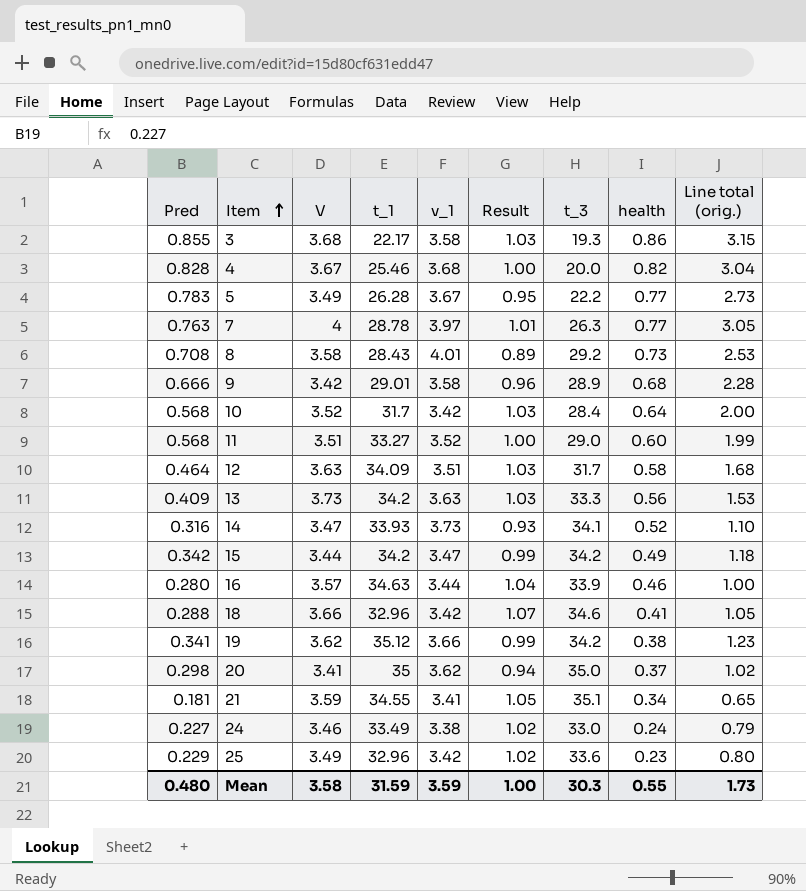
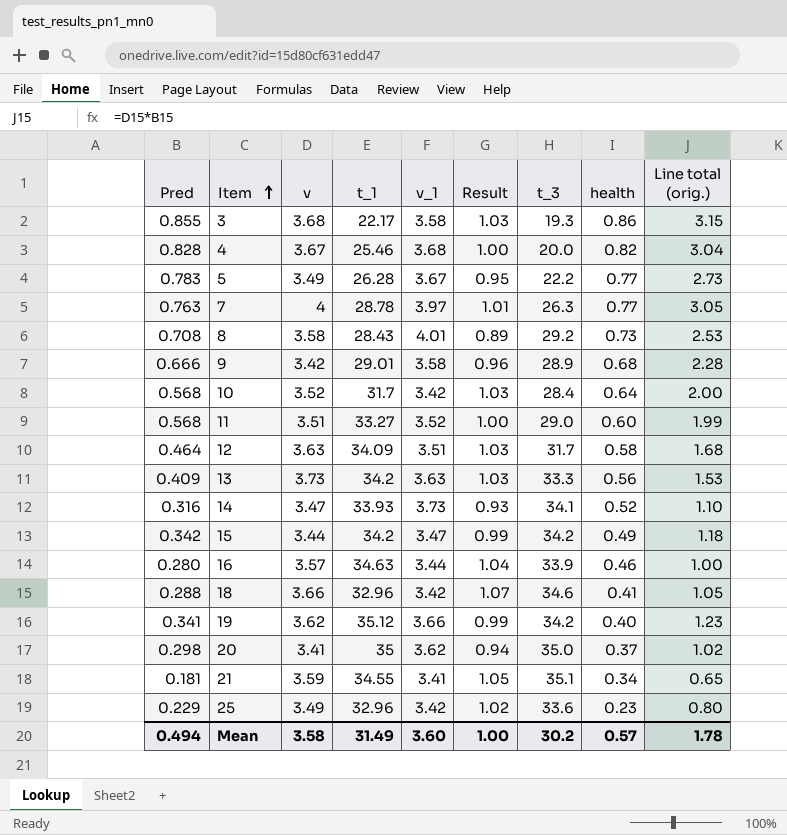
column name: V -> v
row 24: 0.227 | 3.46 | 33.49 | 3.38 | 1.02 | 33.0 | 0.24 | 0.79 -> none
19 | health: 0.38 -> 0.40
Mean | Pred: 0.480 -> 0.494
Mean | t_1: 31.59 -> 31.49
Mean | v_1: 3.59 -> 3.60
Mean | t_3: 30.3 -> 30.2
Mean | health: 0.55 -> 0.57
Mean | Line total (orig.): 1.73 -> 1.78

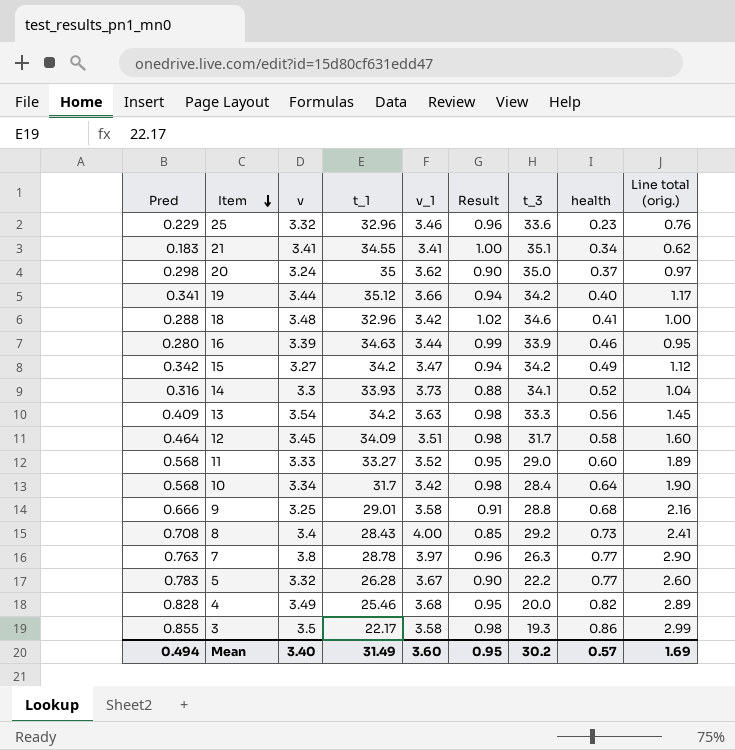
row order: Item ascending -> Item descending
25 | v: 3.49 -> 3.32
25 | v_1: 3.42 -> 3.46
25 | Result: 1.02 -> 0.96
25 | Line total (orig.): 0.80 -> 0.76
21 | Pred: 0.181 -> 0.183
21 | v: 3.59 -> 3.41
21 | Result: 1.05 -> 1.00
21 | Line total (orig.): 0.65 -> 0.62
20 | v: 3.41 -> 3.24
20 | Result: 0.94 -> 0.90
20 | Line total (orig.): 1.02 -> 0.97
19 | v: 3.62 -> 3.44
19 | Result: 0.99 -> 0.94
19 | Line total (orig.): 1.23 -> 1.17
18 | v: 3.66 -> 3.48
18 | Result: 1.07 -> 1.02
18 | Line total (orig.): 1.05 -> 1.00
16 | v: 3.57 -> 3.39
16 | Result: 1.04 -> 0.99
16 | Line total (orig.): 1.00 -> 0.95
15 | v: 3.44 -> 3.27
15 | Result: 0.99 -> 0.94
15 | Line total (orig.): 1.18 -> 1.12
14 | v: 3.47 -> 3.3
14 | Result: 0.93 -> 0.88
14 | Line total (orig.): 1.10 -> 1.04
13 | v: 3.73 -> 3.54
13 | Result: 1.03 -> 0.98
13 | Line total (orig.): 1.53 -> 1.45
12 | v: 3.63 -> 3.45
12 | Result: 1.03 -> 0.98
12 | Line total (orig.): 1.68 -> 1.60
11 | v: 3.51 -> 3.33
11 | Result: 1.00 -> 0.95
11 | Line total (orig.): 1.99 -> 1.89
10 | v: 3.52 -> 3.34
10 | Result: 1.03 -> 0.98
10 | Line total (orig.): 2.00 -> 1.90
9 | v: 3.42 -> 3.25
9 | Result: 0.96 -> 0.91
9 | t_3: 28.9 -> 28.8
9 | Line total (orig.): 2.28 -> 2.16
8 | v: 3.58 -> 3.4
8 | v_1: 4.01 -> 4.00
8 | Result: 0.89 -> 0.85
8 | Line total (orig.): 2.53 -> 2.41
7 | v: 4 -> 3.8
7 | Result: 1.01 -> 0.96
7 | Line total (orig.): 3.05 -> 2.90
5 | v: 3.49 -> 3.32
5 | Result: 0.95 -> 0.90
5 | Line total (orig.): 2.73 -> 2.60
4 | v: 3.67 -> 3.49
4 | Result: 1.00 -> 0.95
4 | Line total (orig.): 3.04 -> 2.89
3 | v: 3.68 -> 3.5
3 | Result: 1.03 -> 0.98
3 | Line total (orig.): 3.15 -> 2.99
Mean | v: 3.58 -> 3.40
Mean | Result: 1.00 -> 0.95
Mean | Line total (orig.): 1.78 -> 1.69

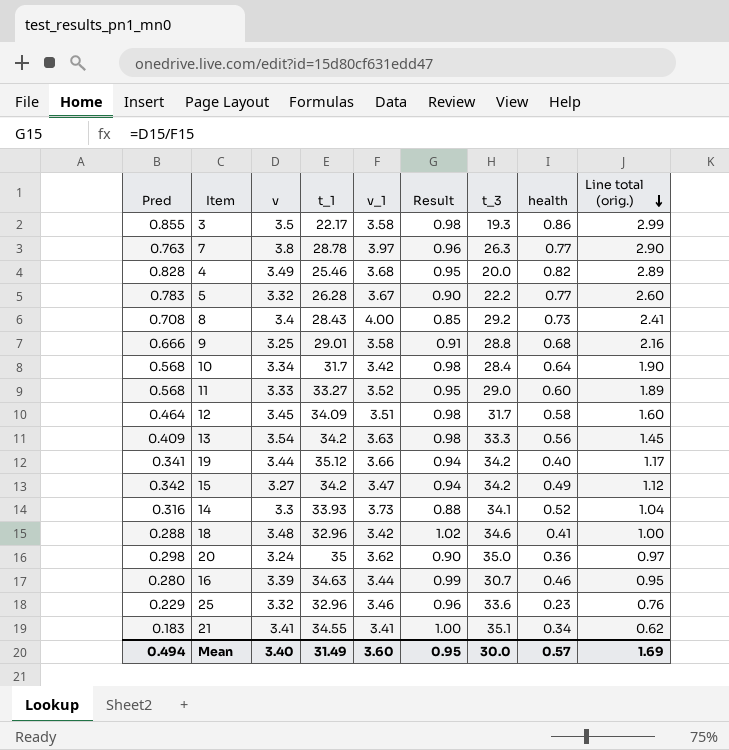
row order: Item descending -> Line total (orig.) descending
20 | health: 0.37 -> 0.36
16 | t_3: 33.9 -> 30.7
Mean | t_3: 30.2 -> 30.0

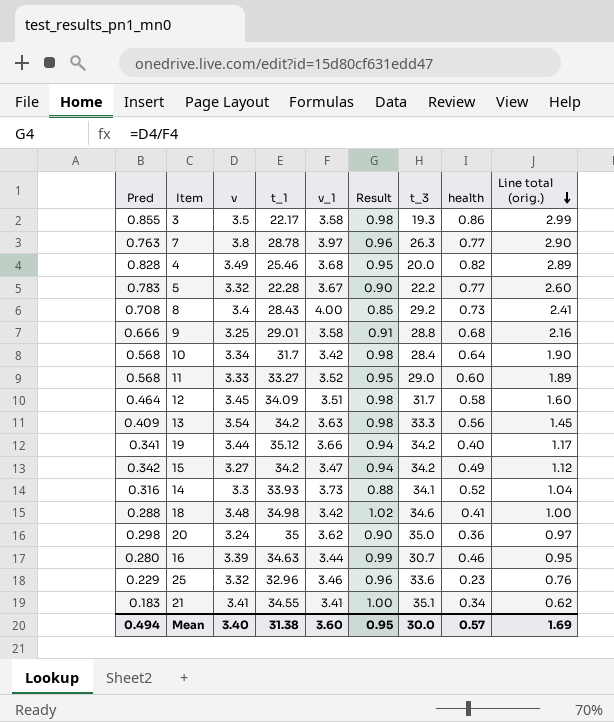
5 | t_1: 26.28 -> 22.28
18 | t_1: 32.96 -> 34.98
Mean | t_1: 31.49 -> 31.38

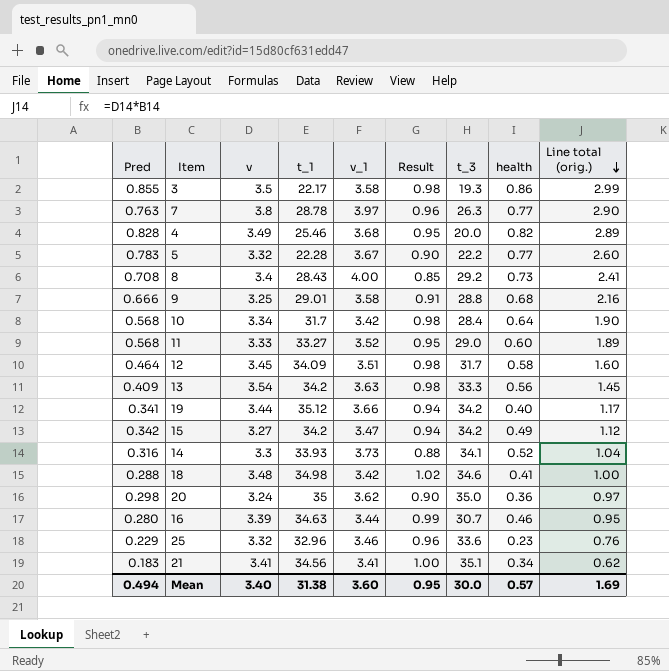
21 | t_1: 34.55 -> 34.56

